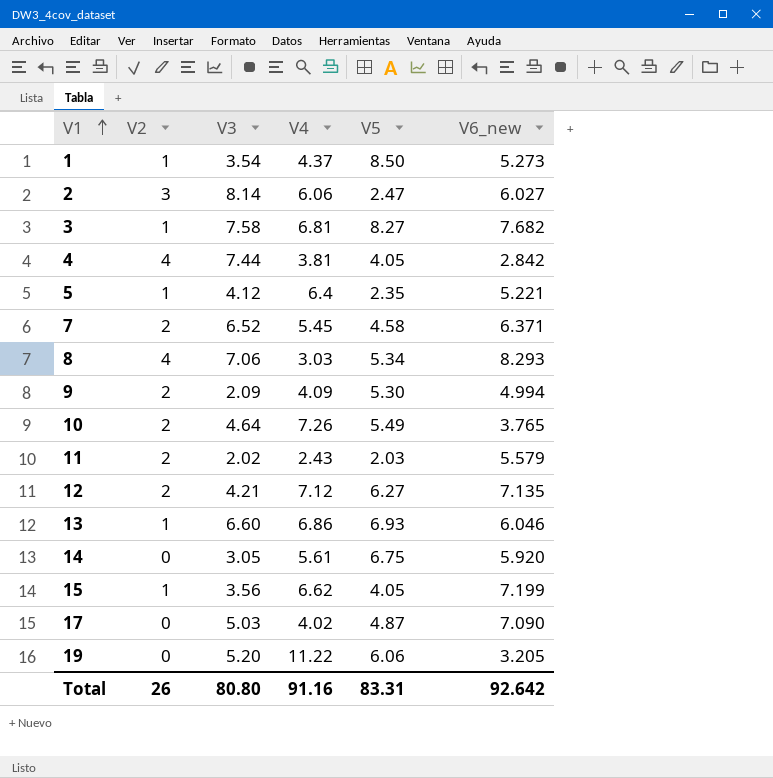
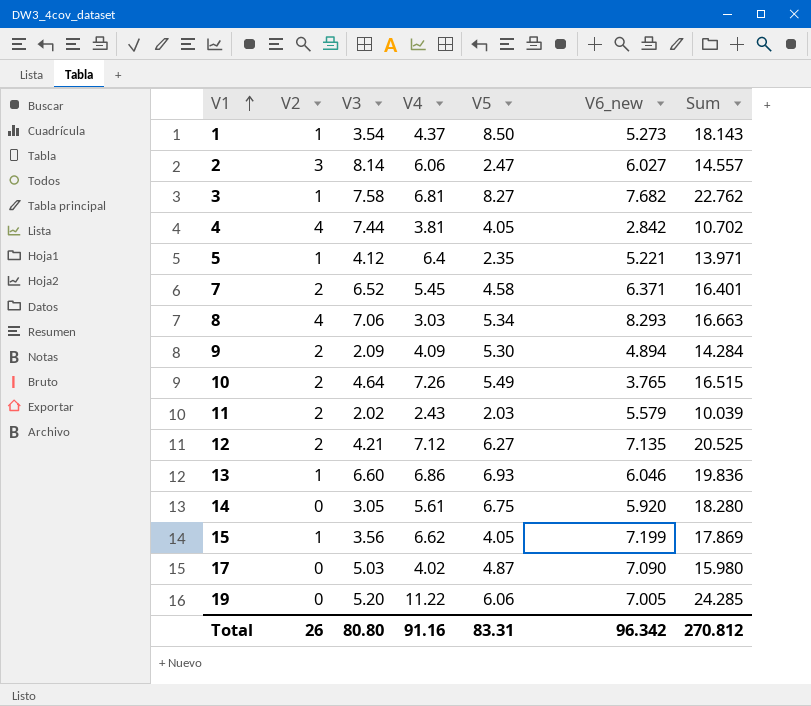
column Sum | formula: none -> [V4] + [V5] + [V6_new]
9 | V6_new: 4.994 -> 4.894
19 | V6_new: 3.205 -> 7.005
Total | V6_new: 92.642 -> 96.342

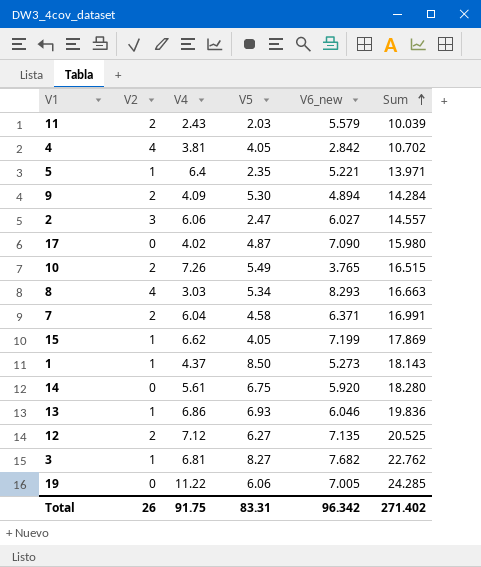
row order: V1 ascending -> Sum ascending
column V3 | position: 3 -> none
7 | V4: 5.45 -> 6.04
7 | Sum: 16.401 -> 16.991
Total | V4: 91.16 -> 91.75
Total | Sum: 270.812 -> 271.402

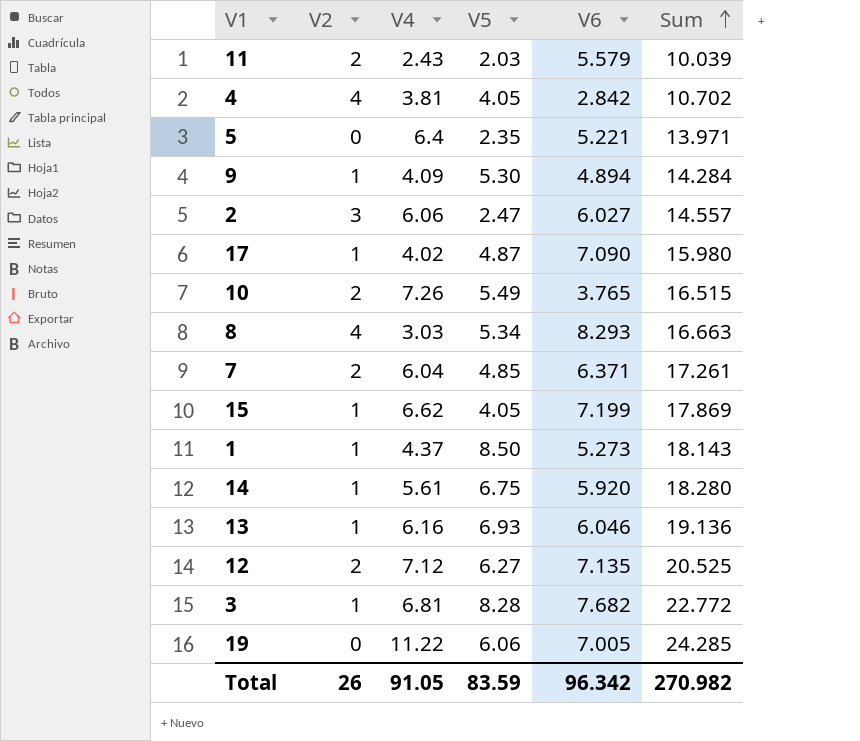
column name: V6_new -> V6
5 | V2: 1 -> 0
9 | V2: 2 -> 1
17 | V2: 0 -> 1
7 | V5: 4.58 -> 4.85
7 | Sum: 16.991 -> 17.261
14 | V2: 0 -> 1
13 | V4: 6.86 -> 6.16
13 | Sum: 19.836 -> 19.136
3 | V5: 8.27 -> 8.28
3 | Sum: 22.762 -> 22.772
Total | V4: 91.75 -> 91.05
Total | V5: 83.31 -> 83.59
Total | Sum: 271.402 -> 270.982

